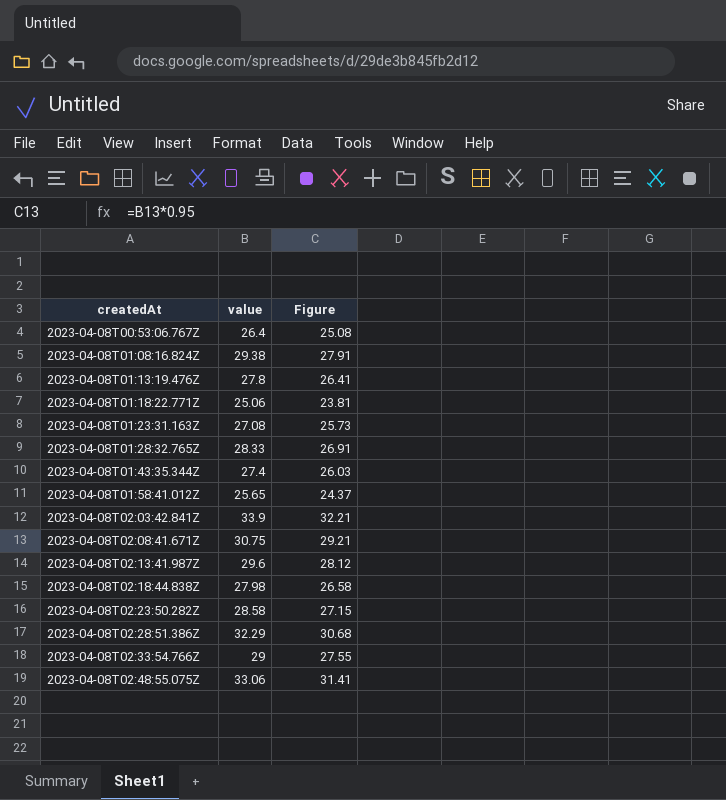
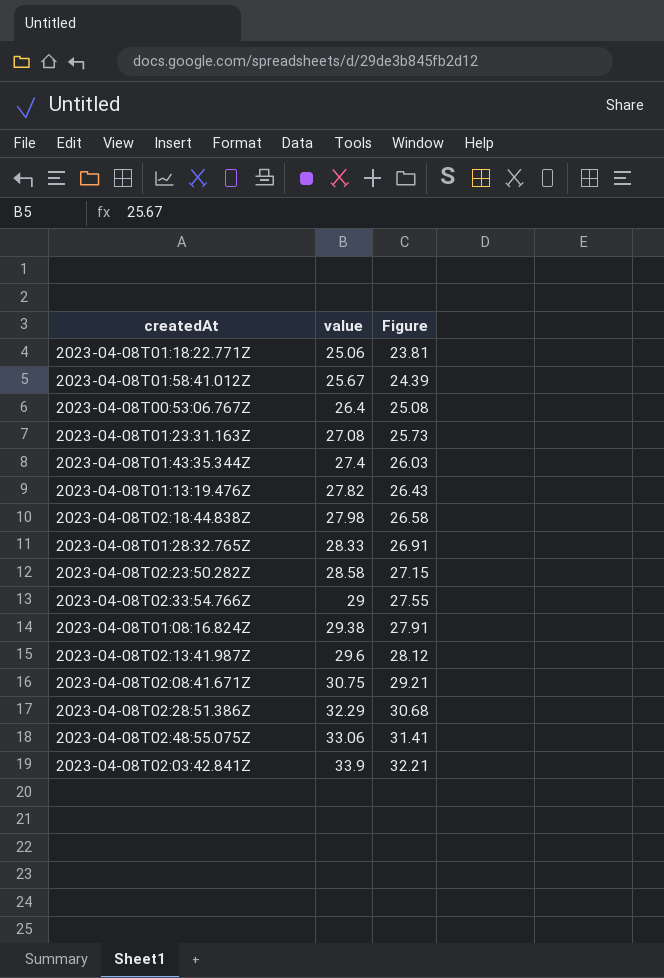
row order: createdAt ascending -> value ascending
2023-04-08T01:58:41.012Z | value: 25.65 -> 25.67
2023-04-08T01:58:41.012Z | Figure: 24.37 -> 24.39
2023-04-08T01:13:19.476Z | value: 27.8 -> 27.82
2023-04-08T01:13:19.476Z | Figure: 26.41 -> 26.43

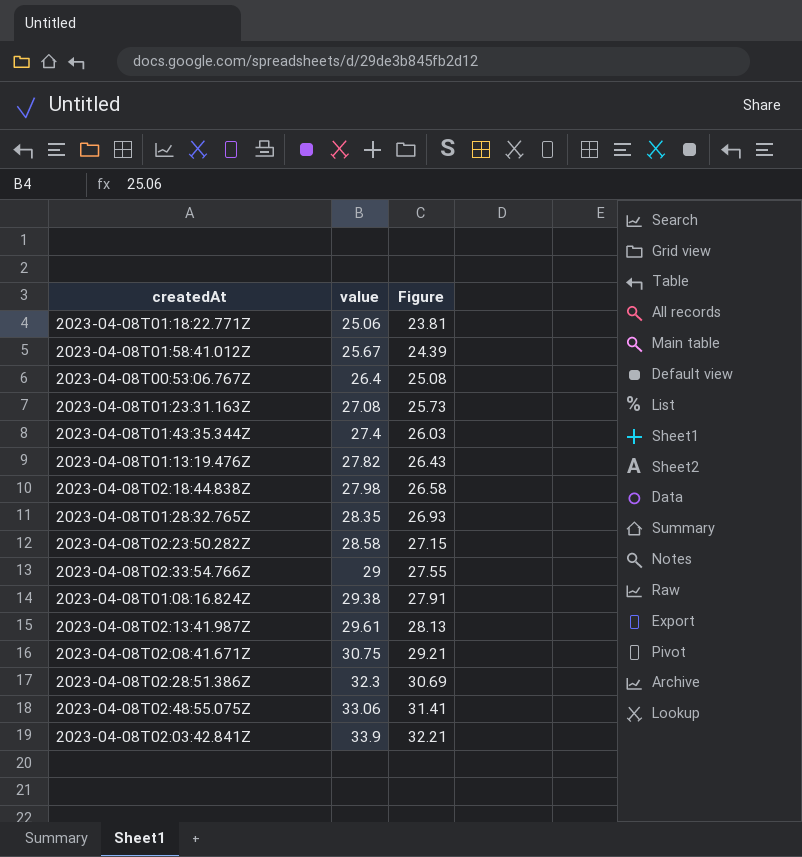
2023-04-08T01:28:32.765Z | value: 28.33 -> 28.35
2023-04-08T01:28:32.765Z | Figure: 26.91 -> 26.93
2023-04-08T02:13:41.987Z | value: 29.6 -> 29.61
2023-04-08T02:13:41.987Z | Figure: 28.12 -> 28.13
2023-04-08T02:28:51.386Z | value: 32.29 -> 32.3
2023-04-08T02:28:51.386Z | Figure: 30.68 -> 30.69

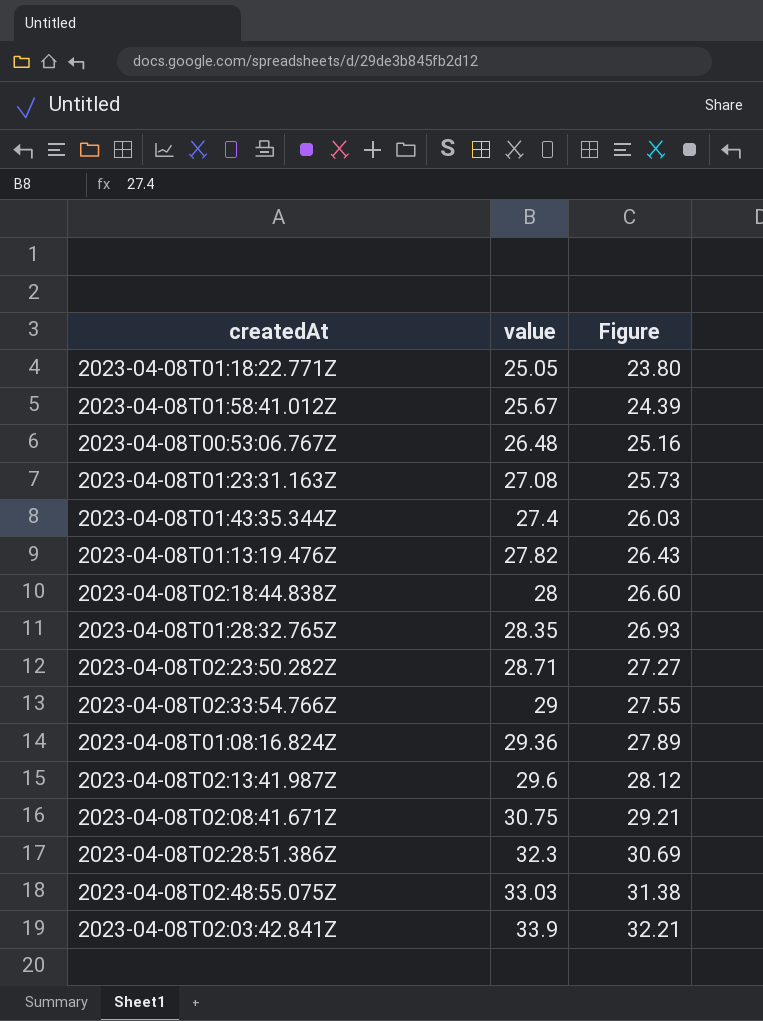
2023-04-08T01:18:22.771Z | value: 25.06 -> 25.05
2023-04-08T01:18:22.771Z | Figure: 23.81 -> 23.80
2023-04-08T00:53:06.767Z | value: 26.4 -> 26.48
2023-04-08T00:53:06.767Z | Figure: 25.08 -> 25.16
2023-04-08T02:18:44.838Z | value: 27.98 -> 28
2023-04-08T02:18:44.838Z | Figure: 26.58 -> 26.60
2023-04-08T02:23:50.282Z | value: 28.58 -> 28.71
2023-04-08T02:23:50.282Z | Figure: 27.15 -> 27.27
2023-04-08T01:08:16.824Z | value: 29.38 -> 29.36
2023-04-08T01:08:16.824Z | Figure: 27.91 -> 27.89
2023-04-08T02:13:41.987Z | value: 29.61 -> 29.6
2023-04-08T02:13:41.987Z | Figure: 28.13 -> 28.12
2023-04-08T02:48:55.075Z | value: 33.06 -> 33.03
2023-04-08T02:48:55.075Z | Figure: 31.41 -> 31.38

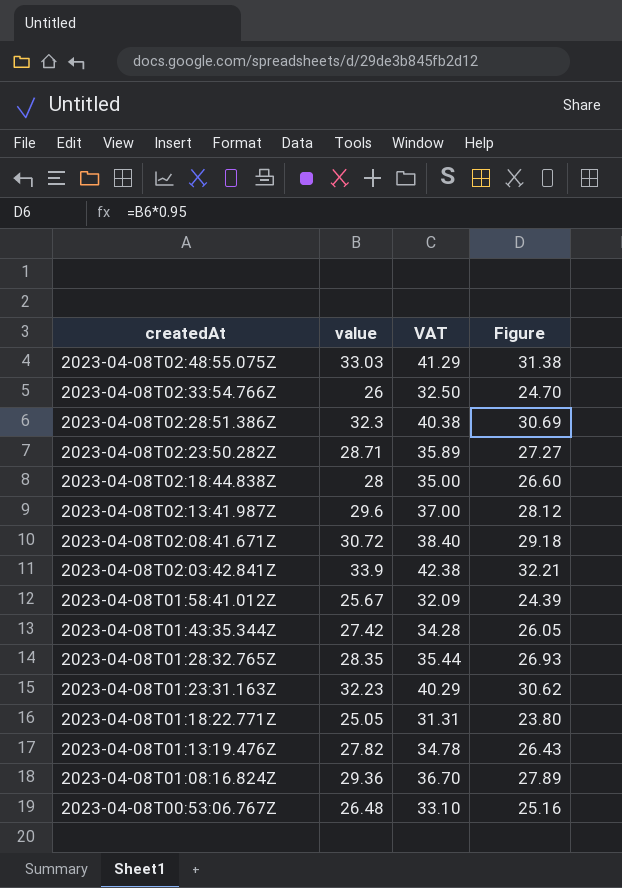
row order: value ascending -> createdAt descending
column VAT | formula: none -> [value] * 1.25
2023-04-08T02:33:54.766Z | value: 29 -> 26
2023-04-08T02:33:54.766Z | Figure: 27.55 -> 24.70
2023-04-08T02:08:41.671Z | value: 30.75 -> 30.72
2023-04-08T02:08:41.671Z | Figure: 29.21 -> 29.18
2023-04-08T01:43:35.344Z | value: 27.4 -> 27.42
2023-04-08T01:43:35.344Z | Figure: 26.03 -> 26.05
2023-04-08T01:23:31.163Z | value: 27.08 -> 32.23
2023-04-08T01:23:31.163Z | Figure: 25.73 -> 30.62

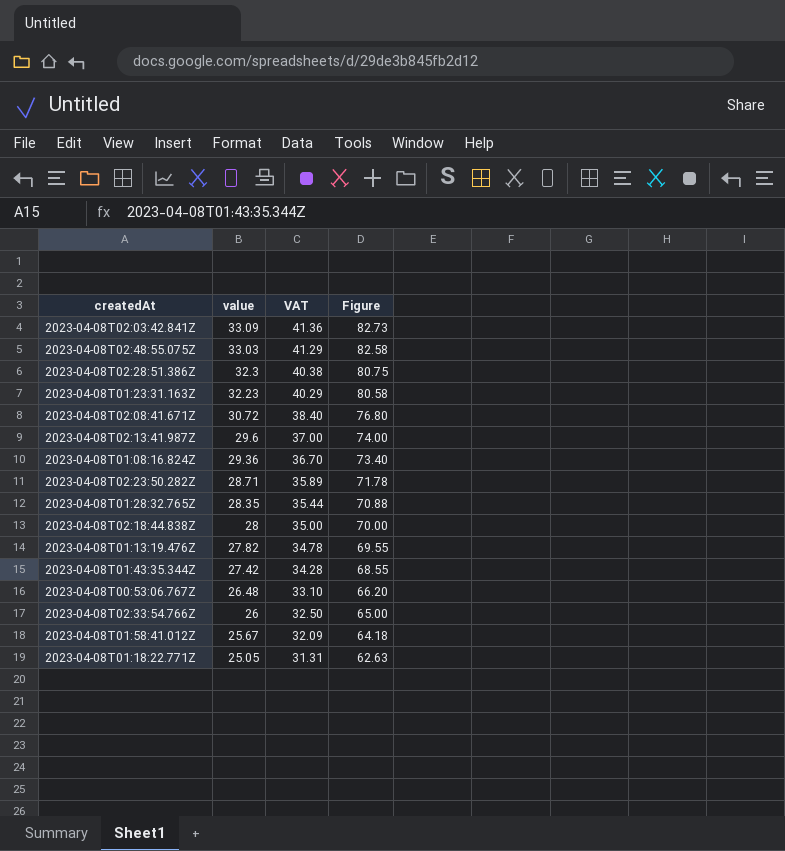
row order: createdAt descending -> value descending
column Figure | formula: [value] * 0.95 -> [value] * 2.5
2023-04-08T02:03:42.841Z | value: 33.9 -> 33.09
2023-04-08T02:03:42.841Z | VAT: 42.38 -> 41.36

